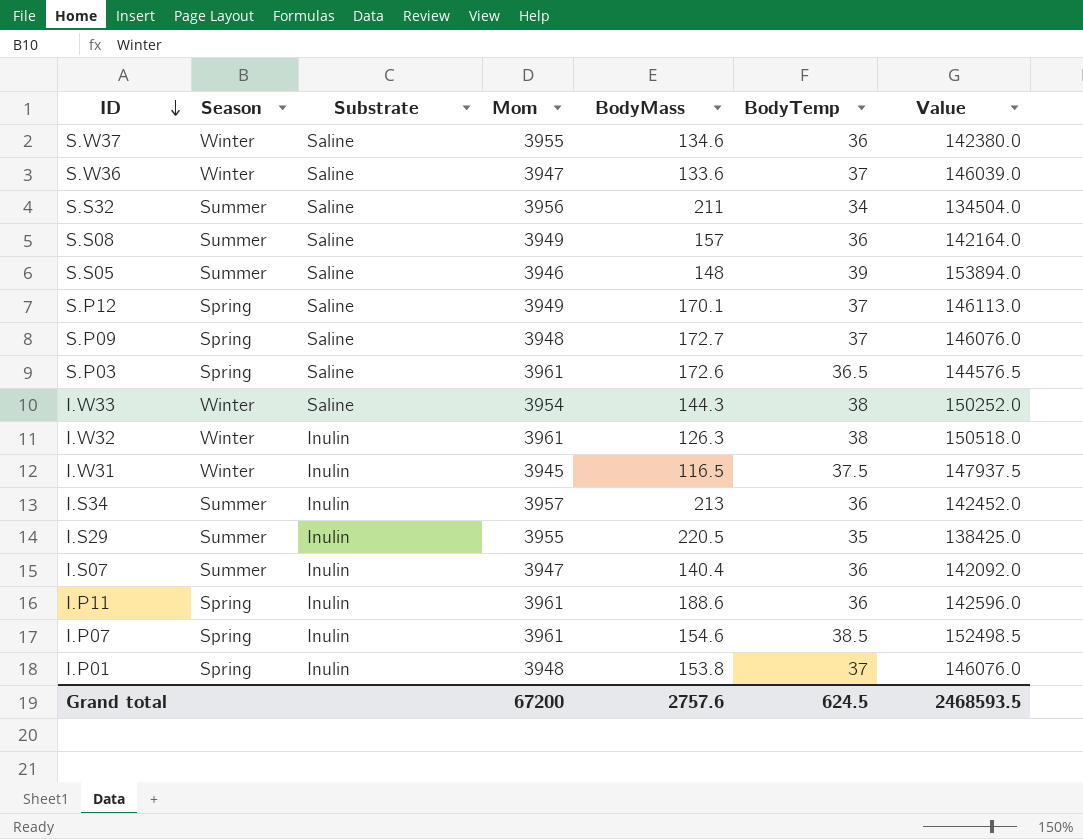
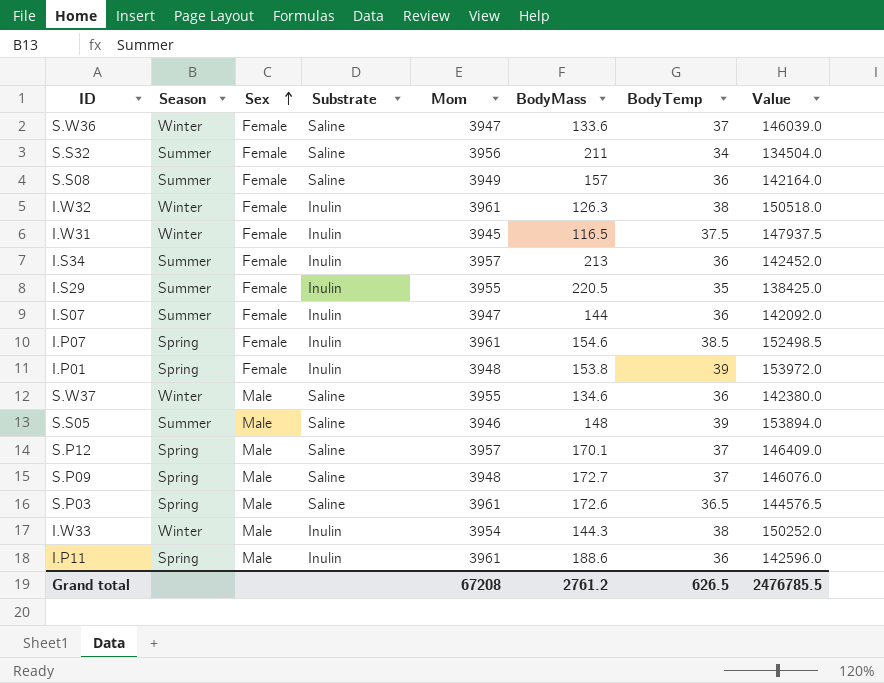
row order: ID descending -> Sex ascending
column Sex | position: none -> 3
I.S07 | BodyMass: 140.4 -> 144
I.P01 | BodyTemp: 37 -> 39
I.P01 | Value: 146076.0 -> 153972.0
S.P12 | Mom: 3949 -> 3957
S.P12 | Value: 146113.0 -> 146409.0
I.W33 | Substrate: Saline -> Inulin
Grand total | Mom: 67200 -> 67208
Grand total | BodyMass: 2757.6 -> 2761.2
Grand total | BodyTemp: 624.5 -> 626.5
Grand total | Value: 2468593.5 -> 2476785.5

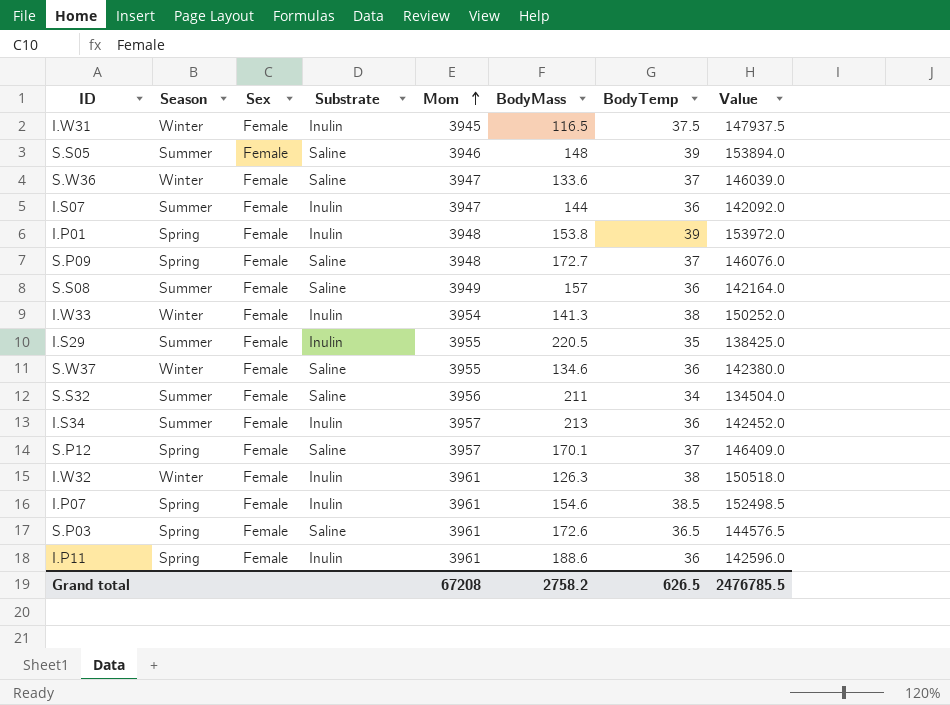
row order: Sex ascending -> Mom ascending
S.S05 | Sex: Male -> Female
S.P09 | Sex: Male -> Female
I.W33 | Sex: Male -> Female
I.W33 | BodyMass: 144.3 -> 141.3
S.W37 | Sex: Male -> Female
S.P12 | Sex: Male -> Female
S.P03 | Sex: Male -> Female
I.P11 | Sex: Male -> Female
Grand total | BodyMass: 2761.2 -> 2758.2

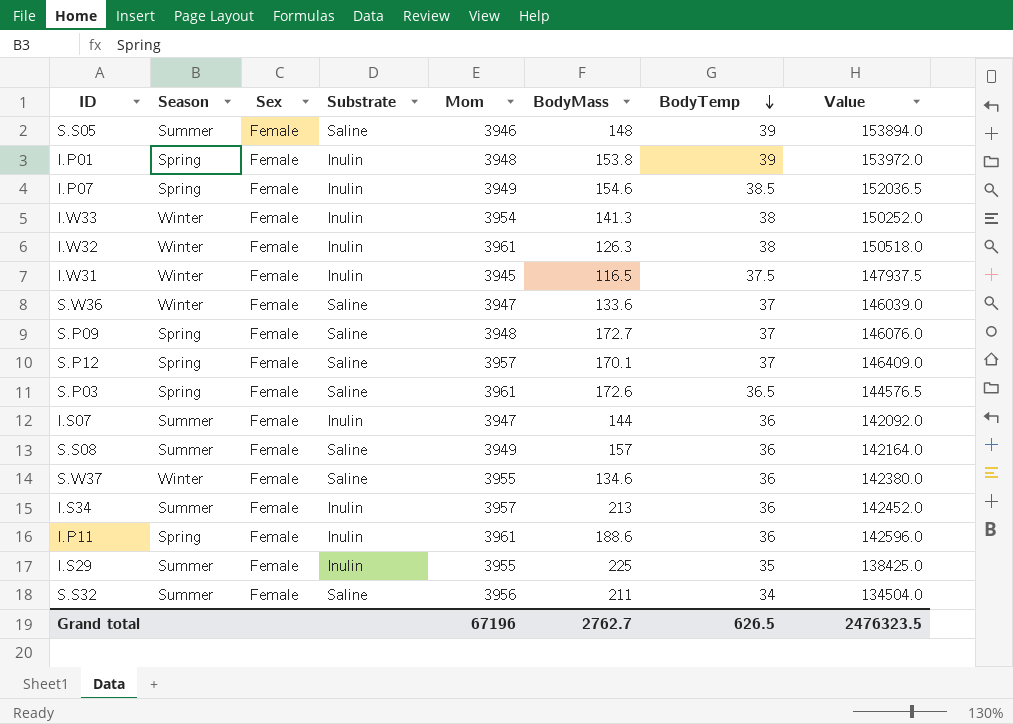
row order: Mom ascending -> BodyTemp descending
I.P07 | Mom: 3961 -> 3949
I.P07 | Value: 152498.5 -> 152036.5
I.S29 | BodyMass: 220.5 -> 225
Grand total | Mom: 67208 -> 67196
Grand total | BodyMass: 2758.2 -> 2762.7
Grand total | Value: 2476785.5 -> 2476323.5

